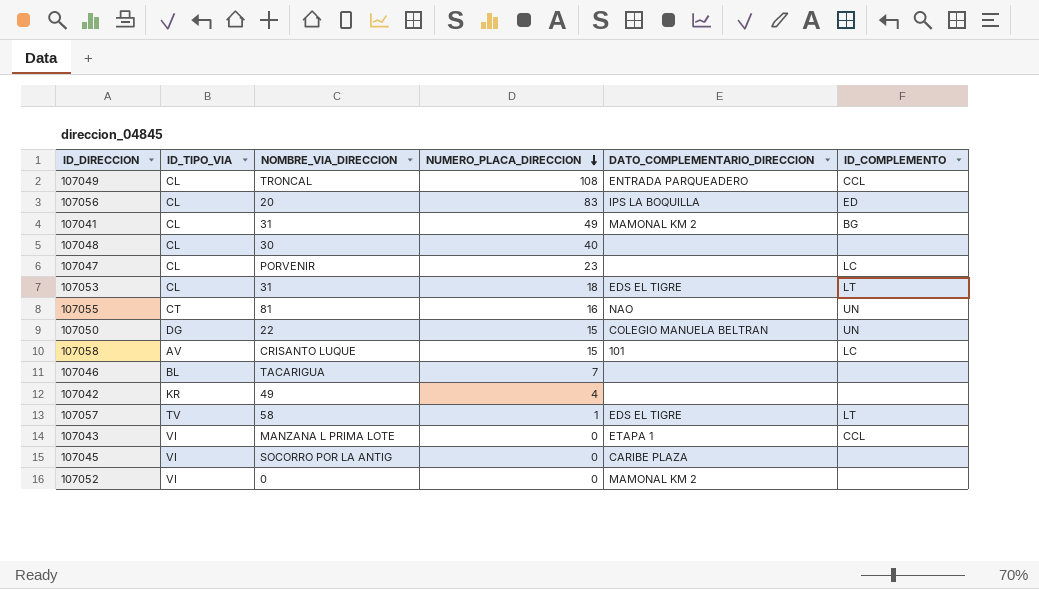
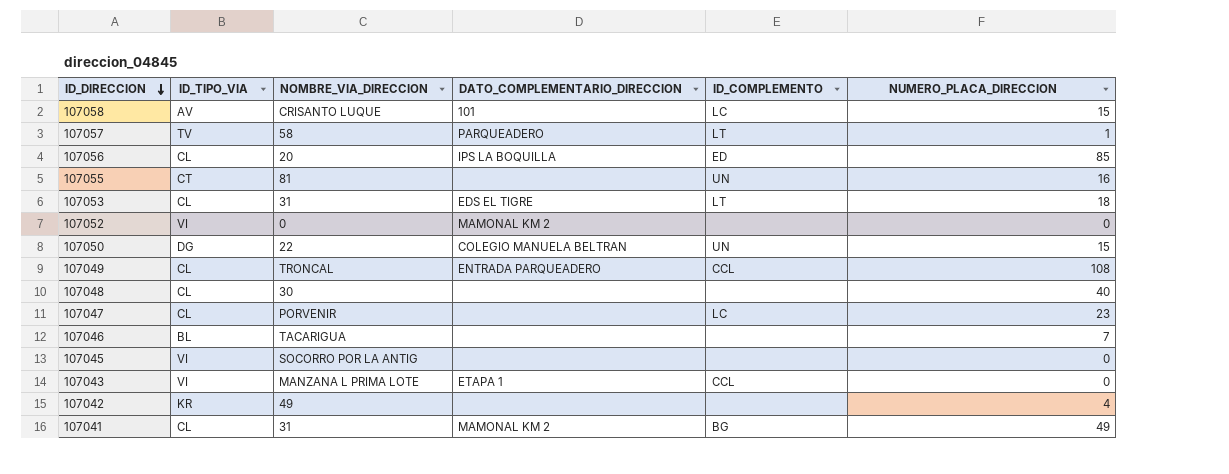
row order: NUMERO_PLACA_DIRECCION descending -> ID_DIRECCION descending
column NUMERO_PLACA_DIRECCION | position: 4 -> 6
107057 | DATO_COMPLEMENTARIO_DIRECCION: EDS EL TIGRE -> PARQUEADERO
107056 | NUMERO_PLACA_DIRECCION: 83 -> 85
107055 | DATO_COMPLEMENTARIO_DIRECCION: NAO -> none
107045 | DATO_COMPLEMENTARIO_DIRECCION: CARIBE PLAZA -> none

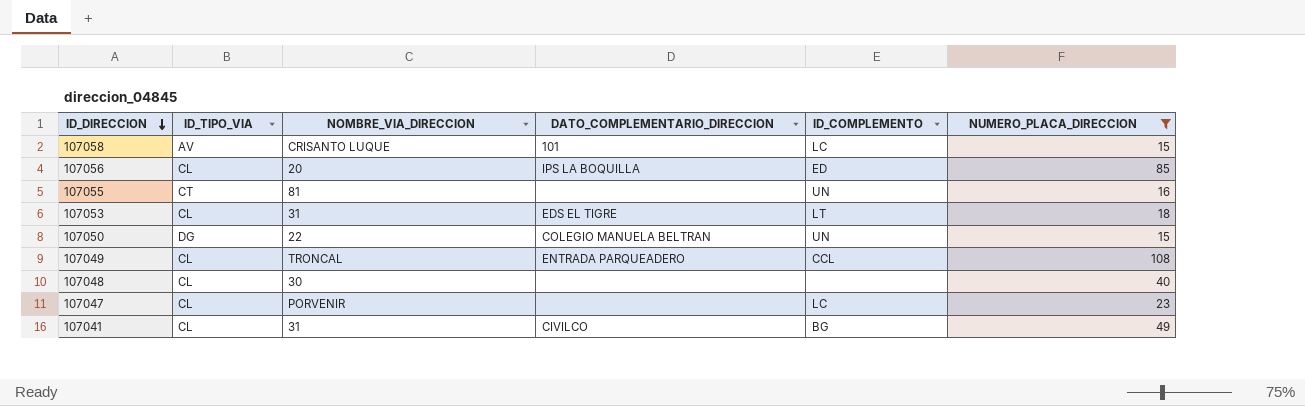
filter: none -> NUMERO_PLACA_DIRECCION >= 15
107041 | DATO_COMPLEMENTARIO_DIRECCION: MAMONAL KM 2 -> CIVILCO

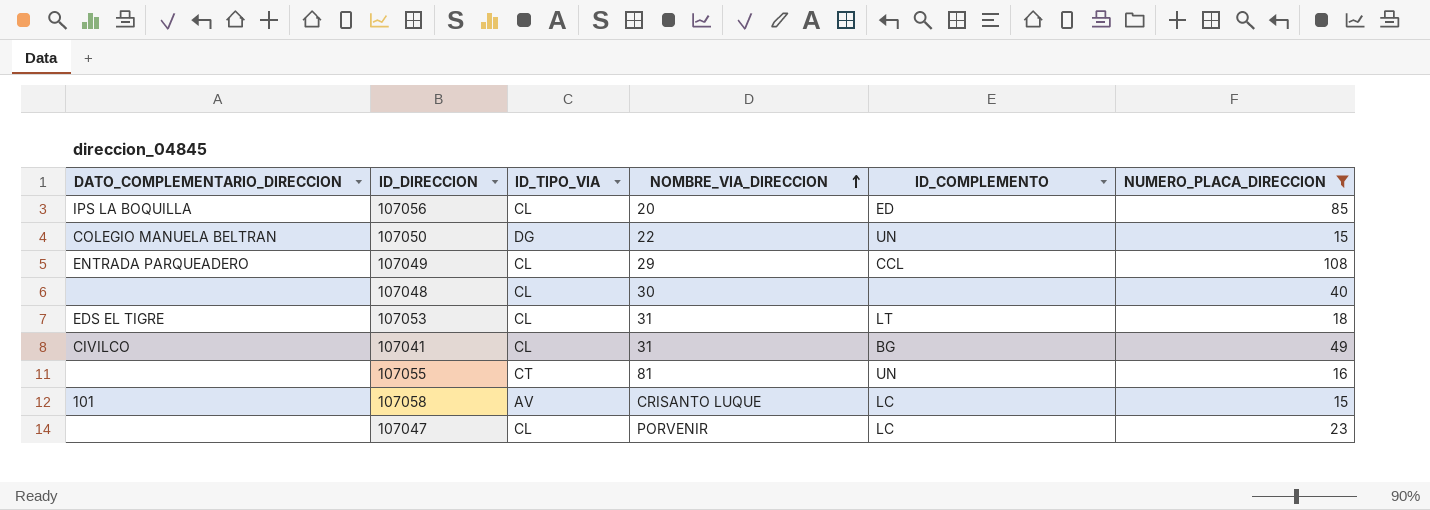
row order: ID_DIRECCION descending -> NOMBRE_VIA_DIRECCION ascending
column DATO_COMPLEMENTARIO_DIRECCION | position: 4 -> 1
107049 | NOMBRE_VIA_DIRECCION: TRONCAL -> 29

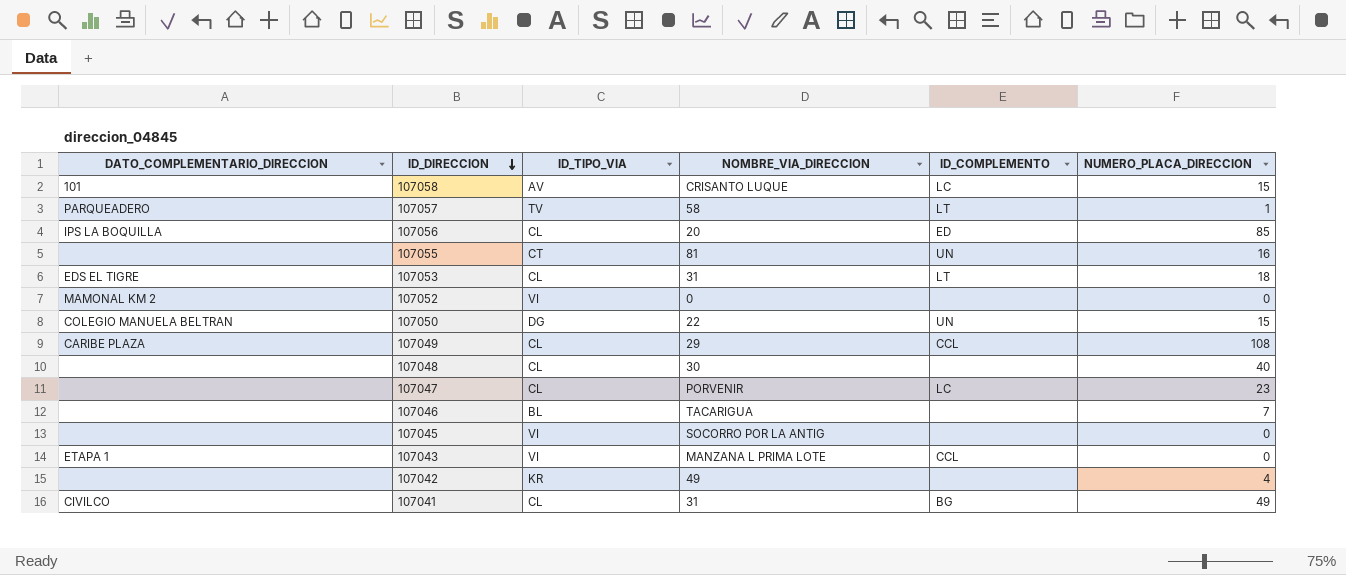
filter: NUMERO_PLACA_DIRECCION >= 15 -> none
row order: NOMBRE_VIA_DIRECCION ascending -> ID_DIRECCION descending
107049 | DATO_COMPLEMENTARIO_DIRECCION: ENTRADA PARQUEADERO -> CARIBE PLAZA

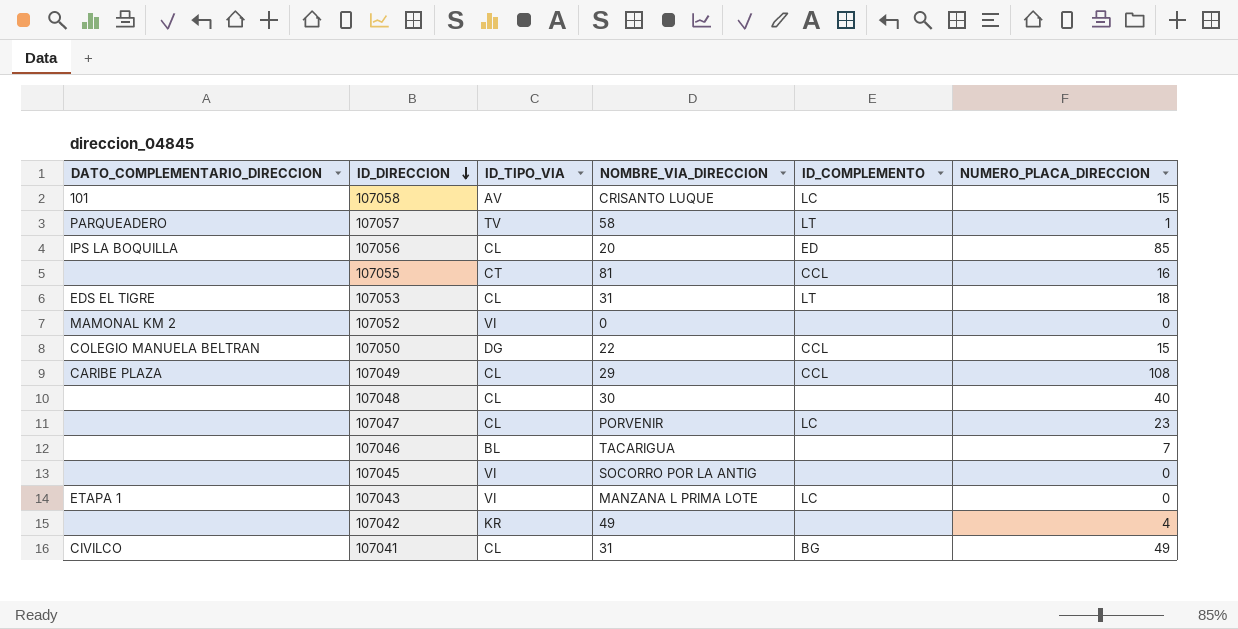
107055 | ID_COMPLEMENTO: UN -> CCL
107050 | ID_COMPLEMENTO: UN -> CCL
107043 | ID_COMPLEMENTO: CCL -> LC

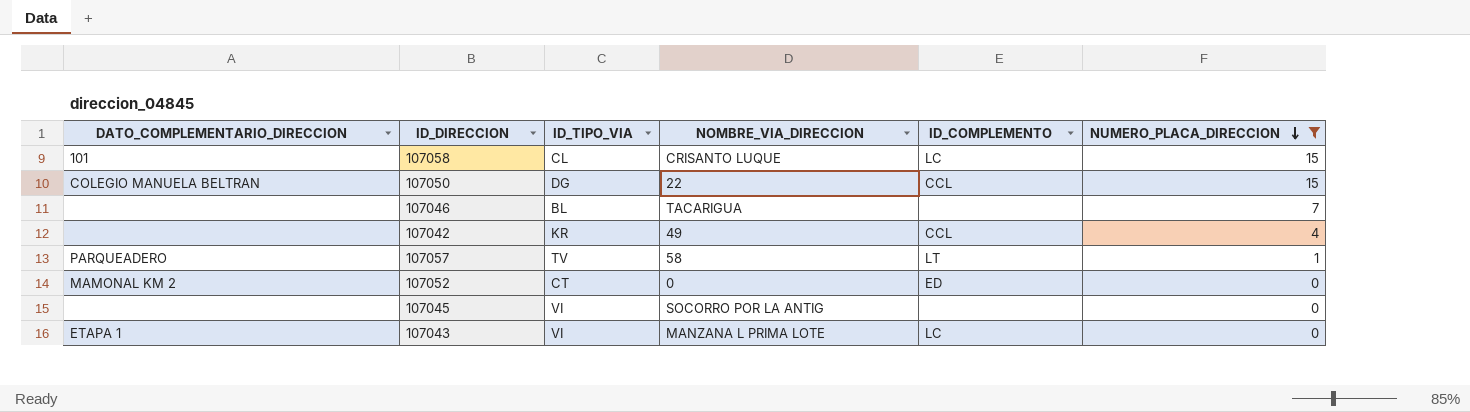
filter: none -> NUMERO_PLACA_DIRECCION <= 15
row order: ID_DIRECCION descending -> NUMERO_PLACA_DIRECCION descending
107058 | ID_TIPO_VIA: AV -> CL
107042 | ID_COMPLEMENTO: none -> CCL
107052 | ID_TIPO_VIA: VI -> CT
107052 | ID_COMPLEMENTO: none -> ED

